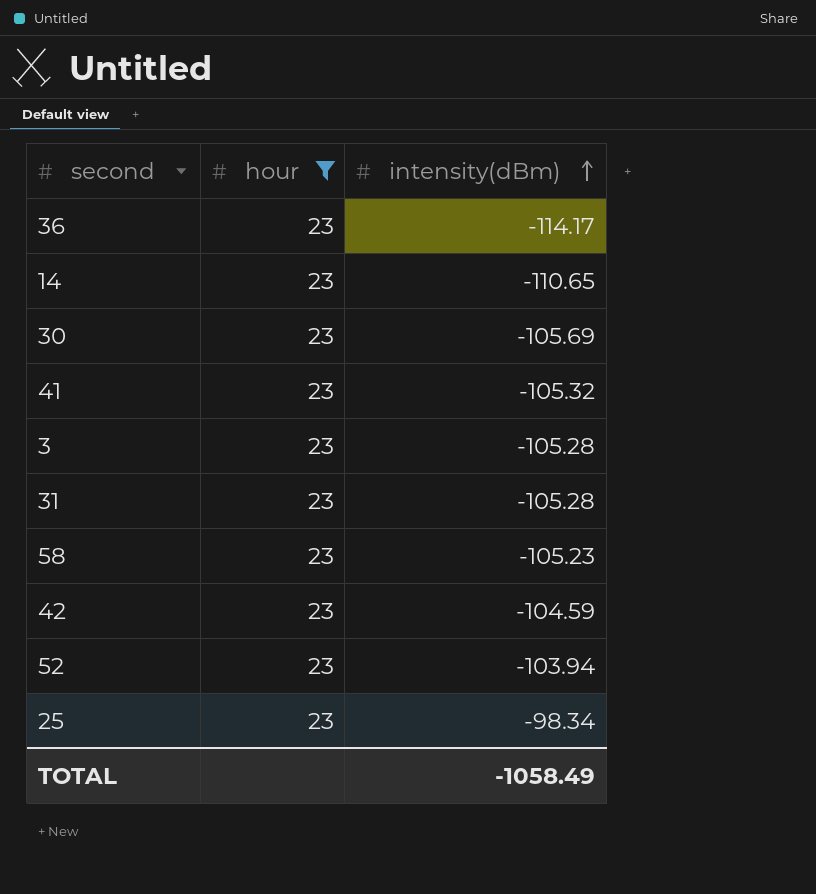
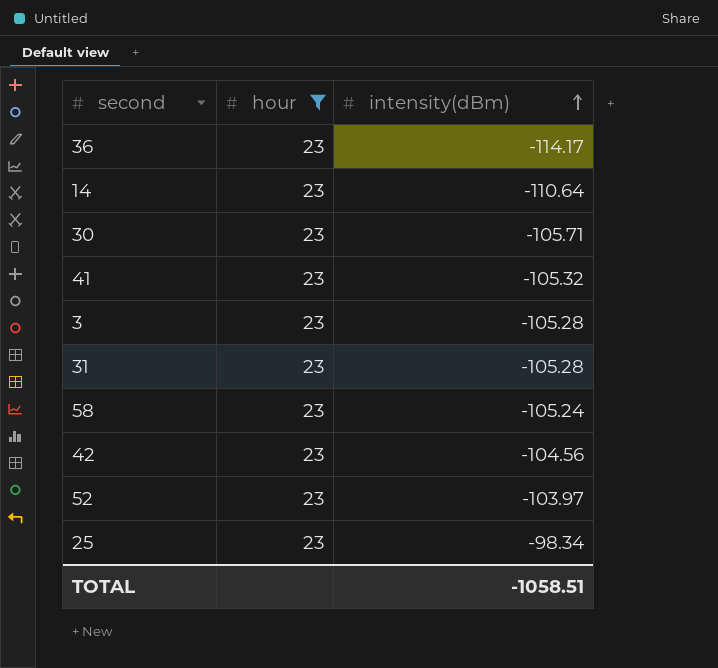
14 | intensity(dBm): -110.65 -> -110.64
30 | intensity(dBm): -105.69 -> -105.71
58 | intensity(dBm): -105.23 -> -105.24
42 | intensity(dBm): -104.59 -> -104.56
52 | intensity(dBm): -103.94 -> -103.97
TOTAL | intensity(dBm): -1058.49 -> -1058.51

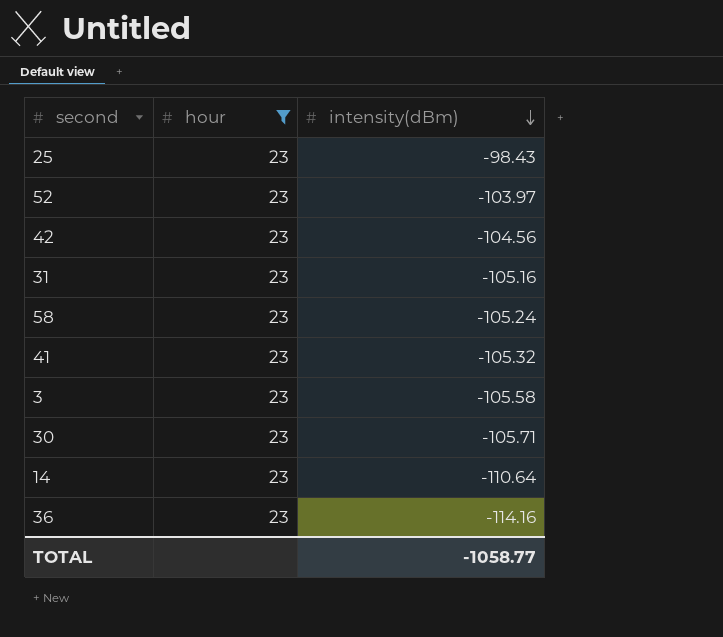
row order: intensity(dBm) ascending -> intensity(dBm) descending
25 | intensity(dBm): -98.34 -> -98.43
31 | intensity(dBm): -105.28 -> -105.16
3 | intensity(dBm): -105.28 -> -105.58
36 | intensity(dBm): -114.17 -> -114.16
TOTAL | intensity(dBm): -1058.51 -> -1058.77

